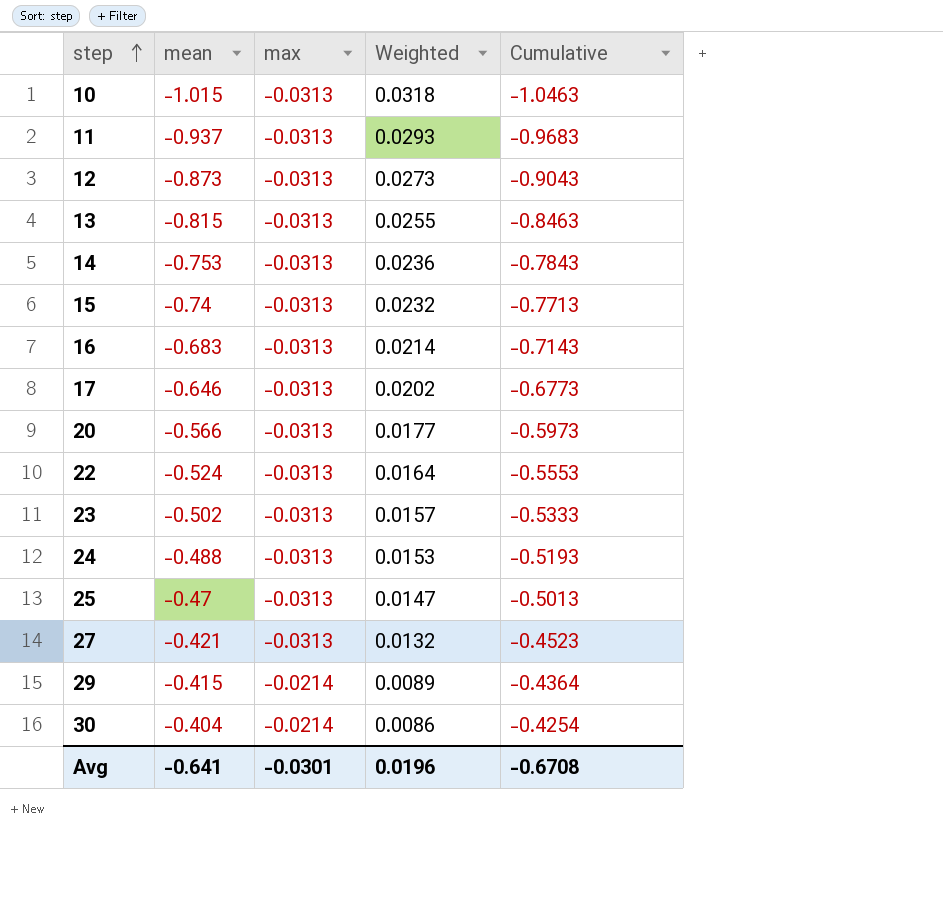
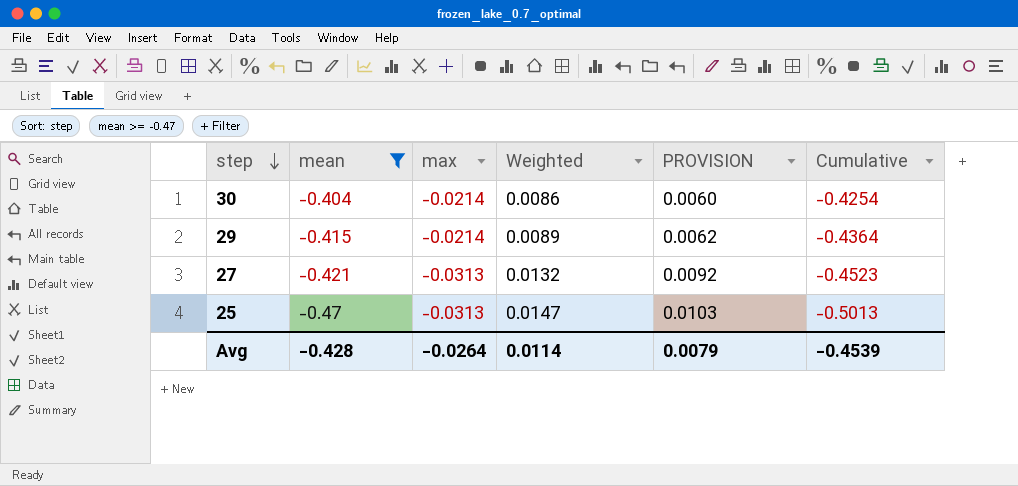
filter: none -> mean >= -0.47
row order: step ascending -> step descending
column PROVISION | formula: none -> [Weighted] * 0.7
Avg | mean: -0.641 -> -0.428
Avg | max: -0.0301 -> -0.0264
Avg | Weighted: 0.0196 -> 0.0114
Avg | Cumulative: -0.6708 -> -0.4539

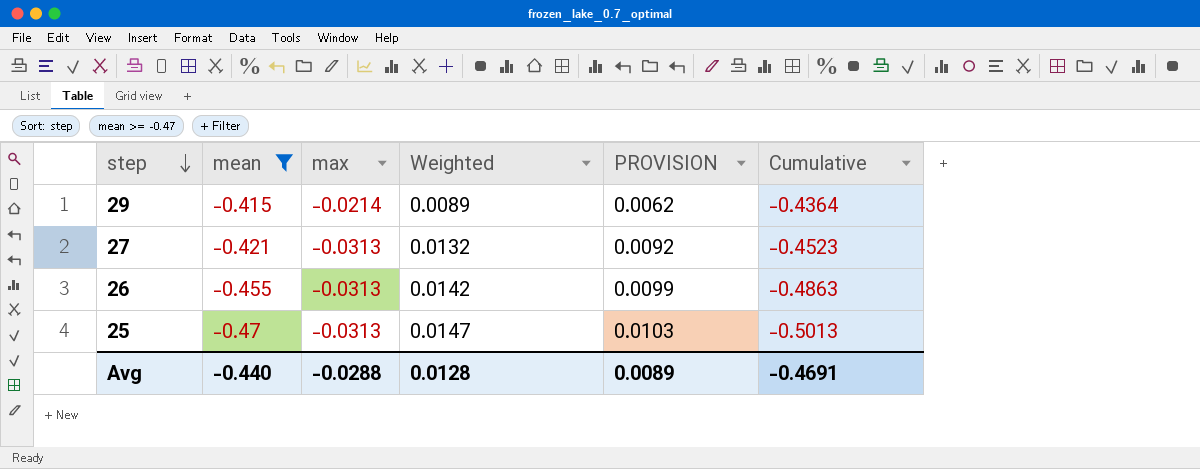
row 30: -0.404 | -0.0214 | 0.0086 | 0.0060 | -0.4254 -> none
row 26: none -> -0.455 | -0.0313 | 0.0142 | 0.0099 | -0.4863
Avg | mean: -0.428 -> -0.440
Avg | max: -0.0264 -> -0.0288
Avg | Weighted: 0.0114 -> 0.0128
Avg | PROVISION: 0.0079 -> 0.0089
Avg | Cumulative: -0.4539 -> -0.4691

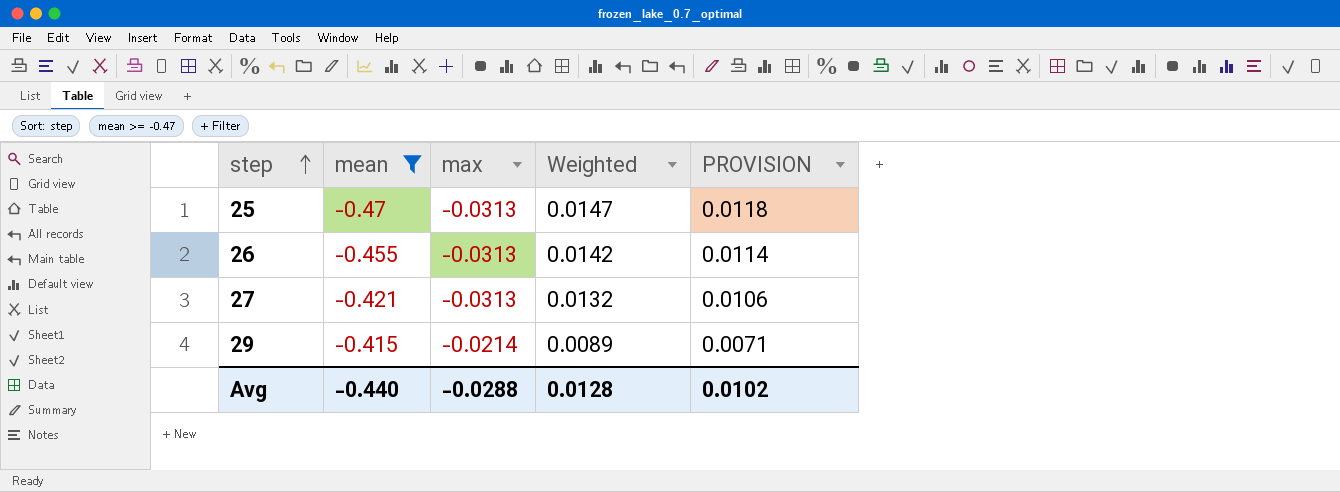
row order: step descending -> step ascending
column Cumulative | formula: [mean] + [max] -> none
column PROVISION | formula: [Weighted] * 0.7 -> [Weighted] * 0.8
Avg | PROVISION: 0.0089 -> 0.0102

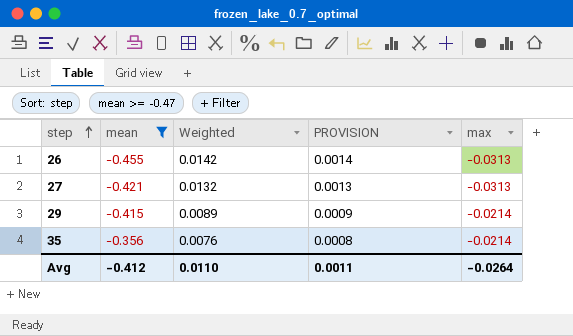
column PROVISION | formula: [Weighted] * 0.8 -> [Weighted] * 0.1
column max | position: 3 -> 5
row 25: -0.47 | -0.0313 | 0.0147 | 0.0118 -> none
row 35: none -> -0.356 | 0.0076 | 0.0008 | -0.0214
Avg | mean: -0.440 -> -0.412
Avg | Weighted: 0.0128 -> 0.0110
Avg | PROVISION: 0.0102 -> 0.0011
Avg | max: -0.0288 -> -0.0264

